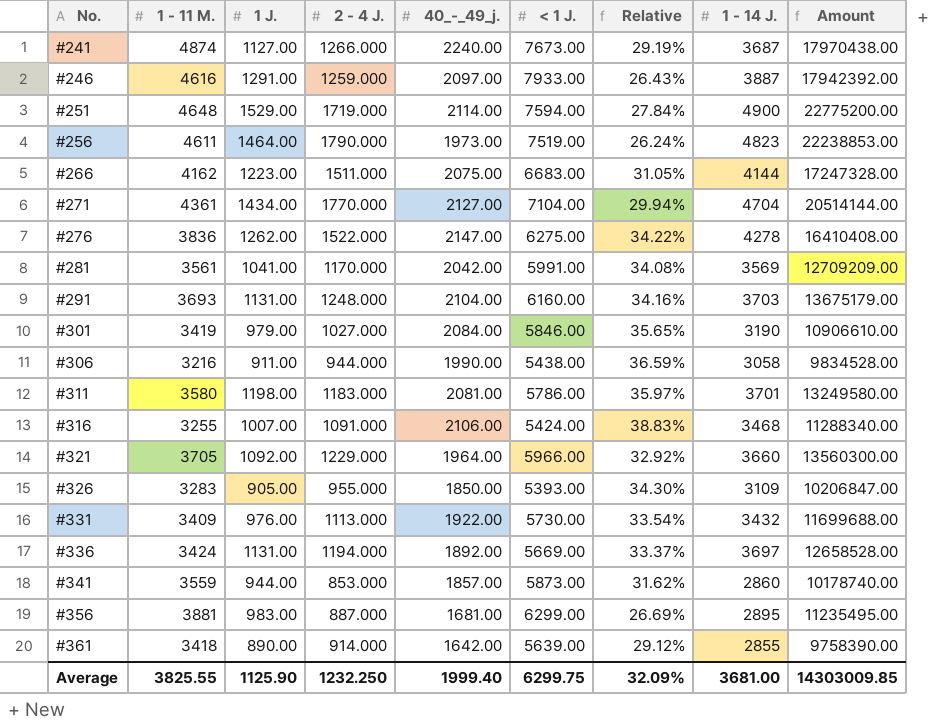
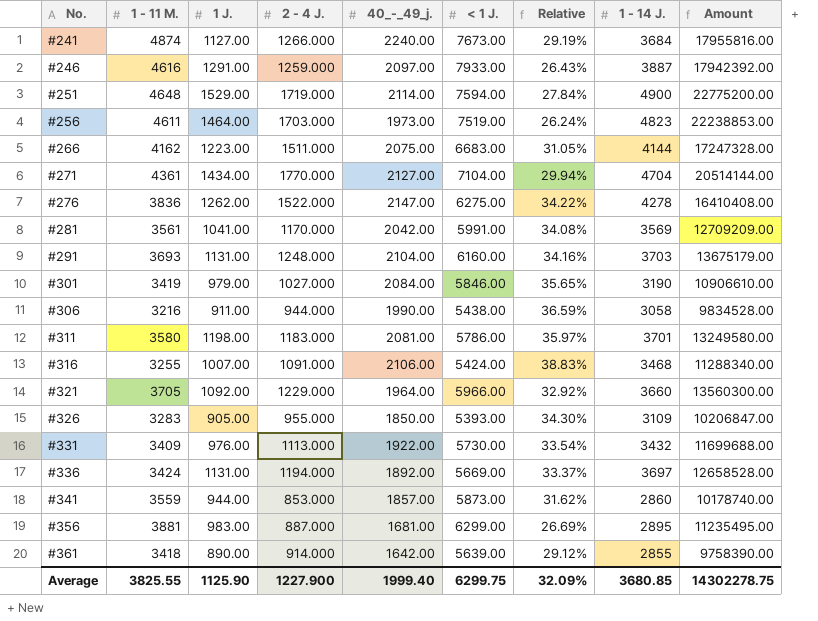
#241 | 1 - 14 J.: 3687 -> 3684
#241 | Amount: 17970438.00 -> 17955816.00
#256 | 2 - 4 J.: 1790.000 -> 1703.000
Average | 2 - 4 J.: 1232.250 -> 1227.900
Average | 1 - 14 J.: 3681.00 -> 3680.85
Average | Amount: 14303009.85 -> 14302278.75

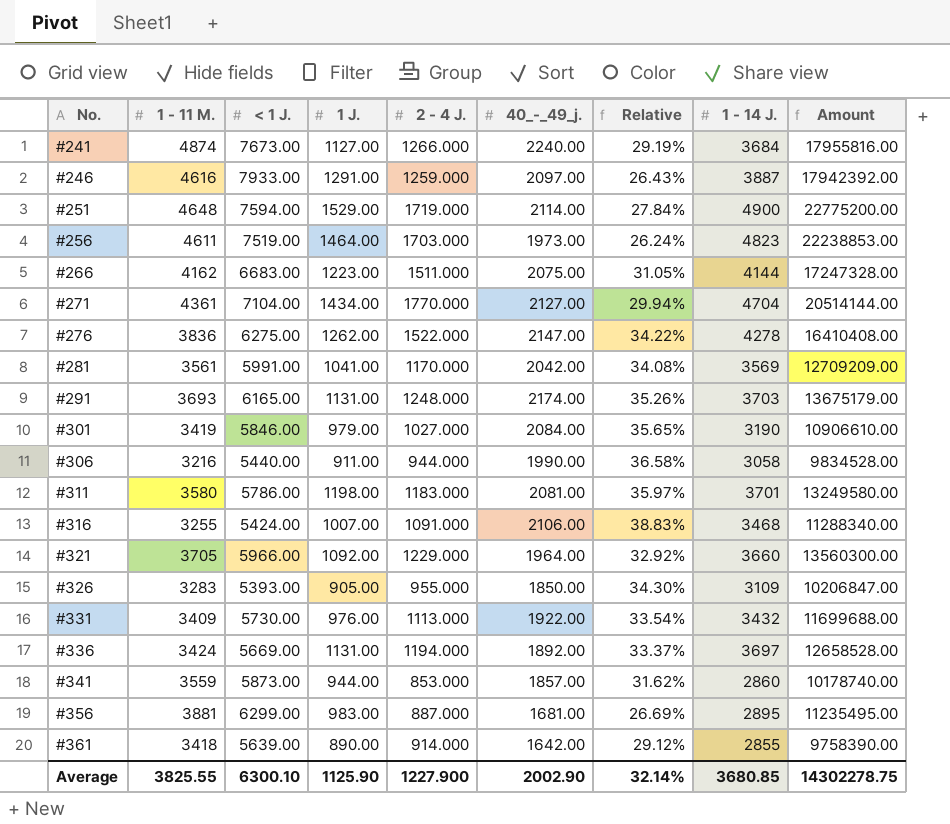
column < 1 J. | position: 6 -> 3
#291 | < 1 J.: 6160.00 -> 6165.00
#291 | 40_-_49_j.: 2104.00 -> 2174.00
#291 | Relative: 34.16% -> 35.26%
#306 | < 1 J.: 5438.00 -> 5440.00
#306 | Relative: 36.59% -> 36.58%
Average | < 1 J.: 6299.75 -> 6300.10
Average | 40_-_49_j.: 1999.40 -> 2002.90
Average | Relative: 32.09% -> 32.14%

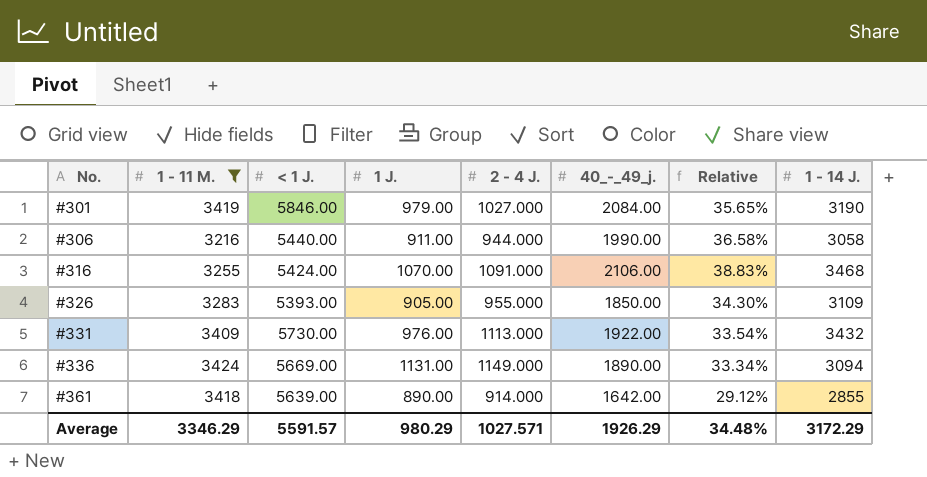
filter: none -> 1 - 11 M. <= 3424
column Amount | formula: [1 - 11 M.] * [1 - 14 J.] -> none
#316 | 1 J.: 1007.00 -> 1070.00
#336 | 2 - 4 J.: 1194.000 -> 1149.000
#336 | 40_-_49_j.: 1892.00 -> 1890.00
#336 | Relative: 33.37% -> 33.34%
#336 | 1 - 14 J.: 3697 -> 3094
Average | 1 - 11 M.: 3825.55 -> 3346.29
Average | < 1 J.: 6300.10 -> 5591.57
Average | 1 J.: 1125.90 -> 980.29
Average | 2 - 4 J.: 1227.900 -> 1027.571
Average | 40_-_49_j.: 2002.90 -> 1926.29
Average | Relative: 32.14% -> 34.48%
Average | 1 - 14 J.: 3680.85 -> 3172.29

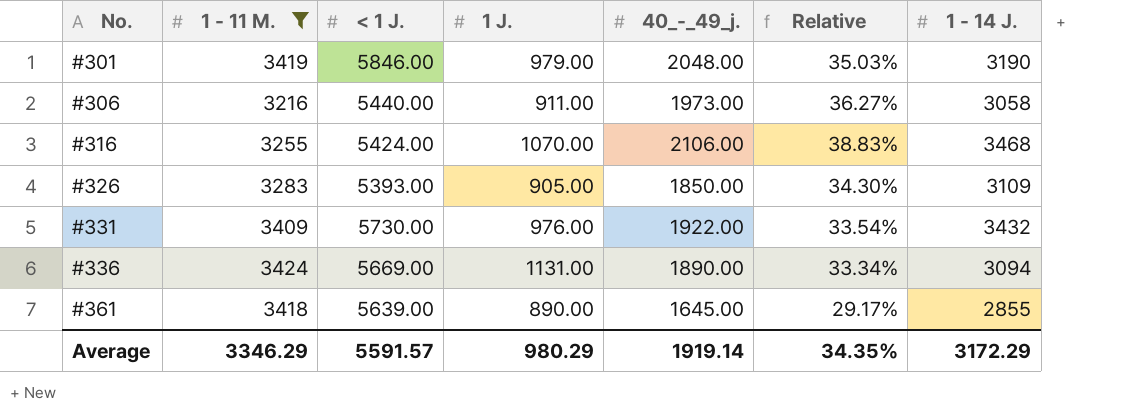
column 2 - 4 J. | position: 5 -> none
#301 | 40_-_49_j.: 2084.00 -> 2048.00
#301 | Relative: 35.65% -> 35.03%
#306 | 40_-_49_j.: 1990.00 -> 1973.00
#306 | Relative: 36.58% -> 36.27%
#361 | 40_-_49_j.: 1642.00 -> 1645.00
#361 | Relative: 29.12% -> 29.17%
Average | 40_-_49_j.: 1926.29 -> 1919.14
Average | Relative: 34.48% -> 34.35%

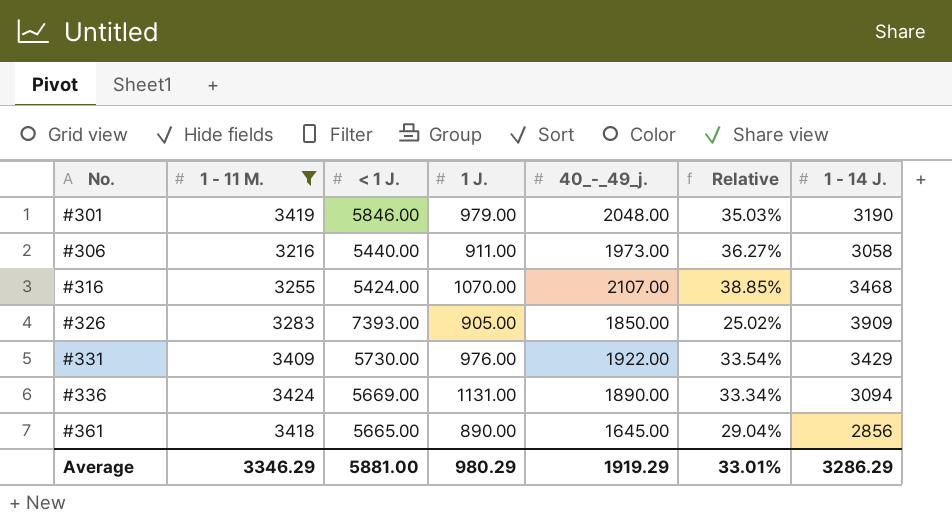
#316 | 40_-_49_j.: 2106.00 -> 2107.00
#316 | Relative: 38.83% -> 38.85%
#326 | < 1 J.: 5393.00 -> 7393.00
#326 | Relative: 34.30% -> 25.02%
#326 | 1 - 14 J.: 3109 -> 3909
#331 | 1 - 14 J.: 3432 -> 3429
#361 | < 1 J.: 5639.00 -> 5665.00
#361 | Relative: 29.17% -> 29.04%
#361 | 1 - 14 J.: 2855 -> 2856
Average | < 1 J.: 5591.57 -> 5881.00
Average | 40_-_49_j.: 1919.14 -> 1919.29
Average | Relative: 34.35% -> 33.01%
Average | 1 - 14 J.: 3172.29 -> 3286.29

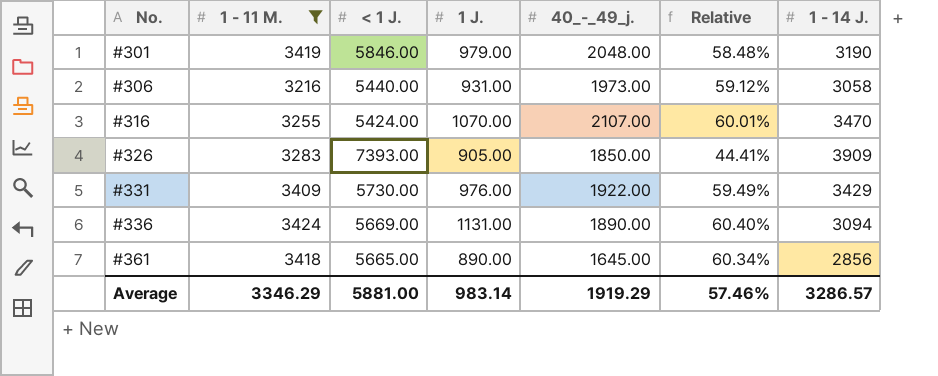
column Relative | formula: [40_-_49_j.] / [< 1 J.] -> [1 - 11 M.] / [< 1 J.]
#306 | 1 J.: 911.00 -> 931.00
#316 | 1 - 14 J.: 3468 -> 3470
Average | 1 J.: 980.29 -> 983.14
Average | Relative: 33.01% -> 57.46%
Average | 1 - 14 J.: 3286.29 -> 3286.57

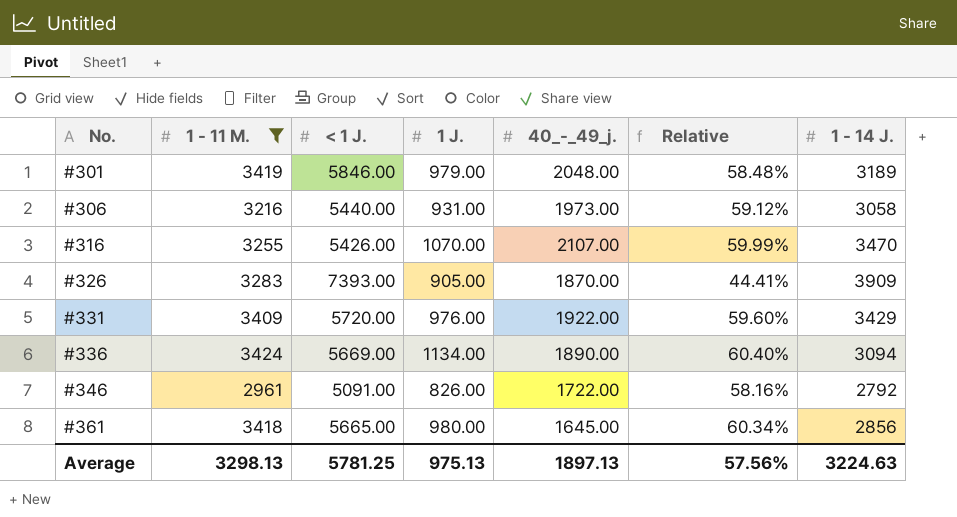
#301 | 1 - 14 J.: 3190 -> 3189
#316 | < 1 J.: 5424.00 -> 5426.00
#316 | Relative: 60.01% -> 59.99%
#326 | 40_-_49_j.: 1850.00 -> 1870.00
#331 | < 1 J.: 5730.00 -> 5720.00
#331 | Relative: 59.49% -> 59.60%
#336 | 1 J.: 1131.00 -> 1134.00
row #346: none -> 2961 | 5091.00 | 826.00 | 1722.00 | 58.16% | 2792
#361 | 1 J.: 890.00 -> 980.00
Average | 1 - 11 M.: 3346.29 -> 3298.13
Average | < 1 J.: 5881.00 -> 5781.25
Average | 1 J.: 983.14 -> 975.13
Average | 40_-_49_j.: 1919.29 -> 1897.13
Average | Relative: 57.46% -> 57.56%
Average | 1 - 14 J.: 3286.57 -> 3224.63

